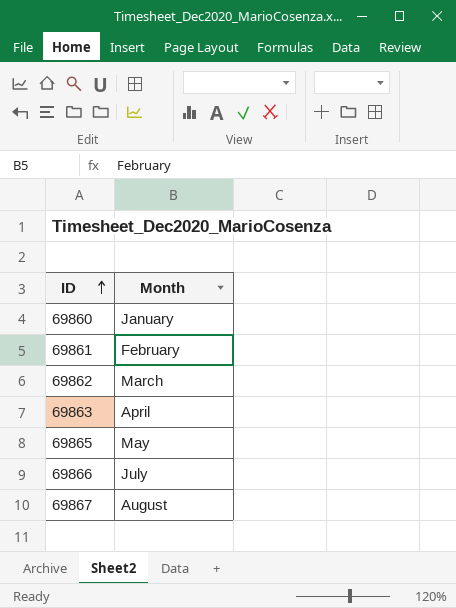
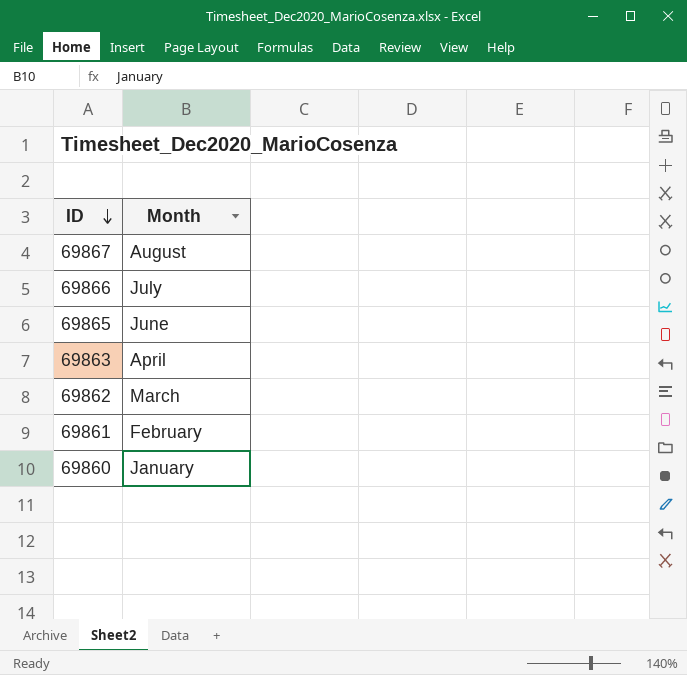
row order: ID ascending -> ID descending
69865 | Month: May -> June

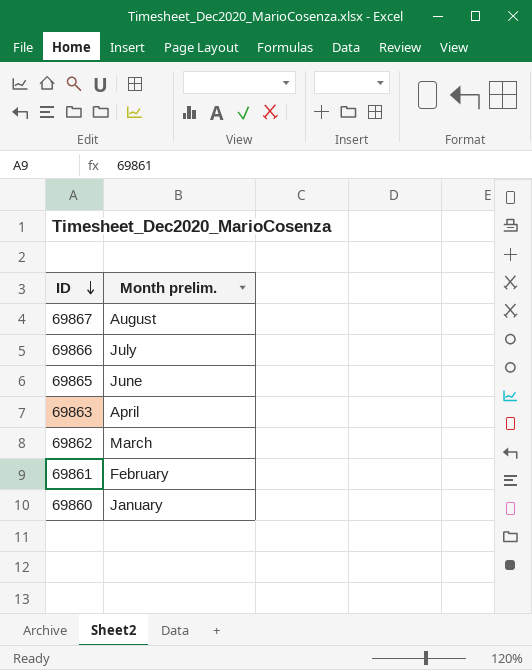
column name: Month -> Month prelim.

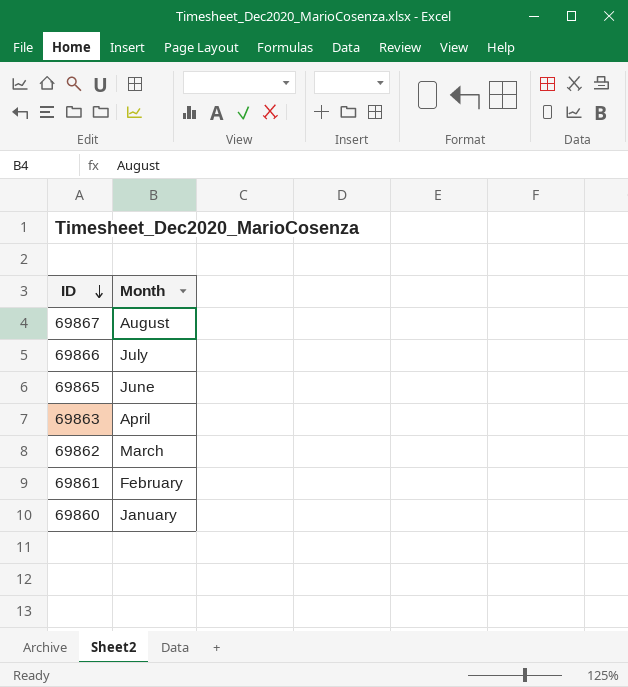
column name: Month prelim. -> Month

